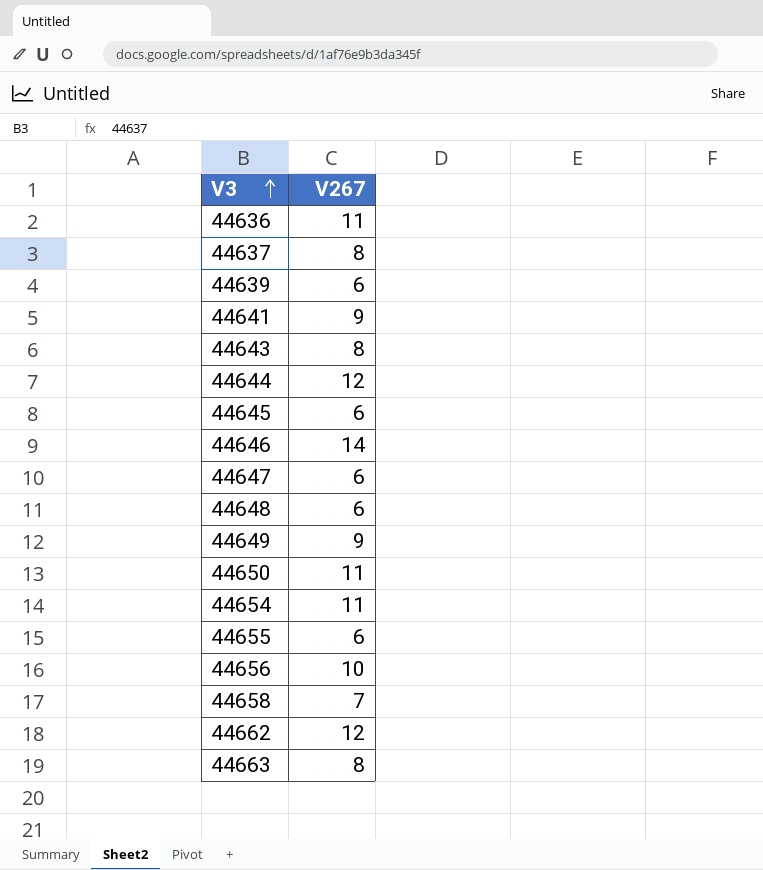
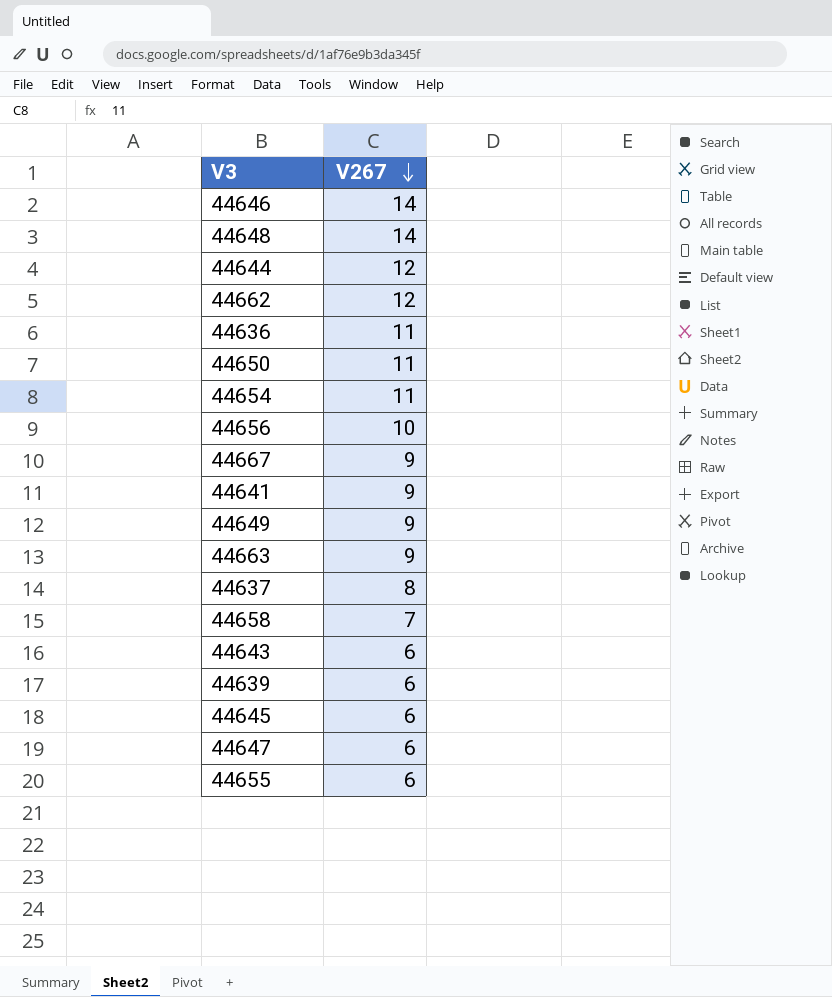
row order: V3 ascending -> V267 descending
44648 | V267: 6 -> 14
row 44667: none -> 9
44663 | V267: 8 -> 9
44643 | V267: 8 -> 6

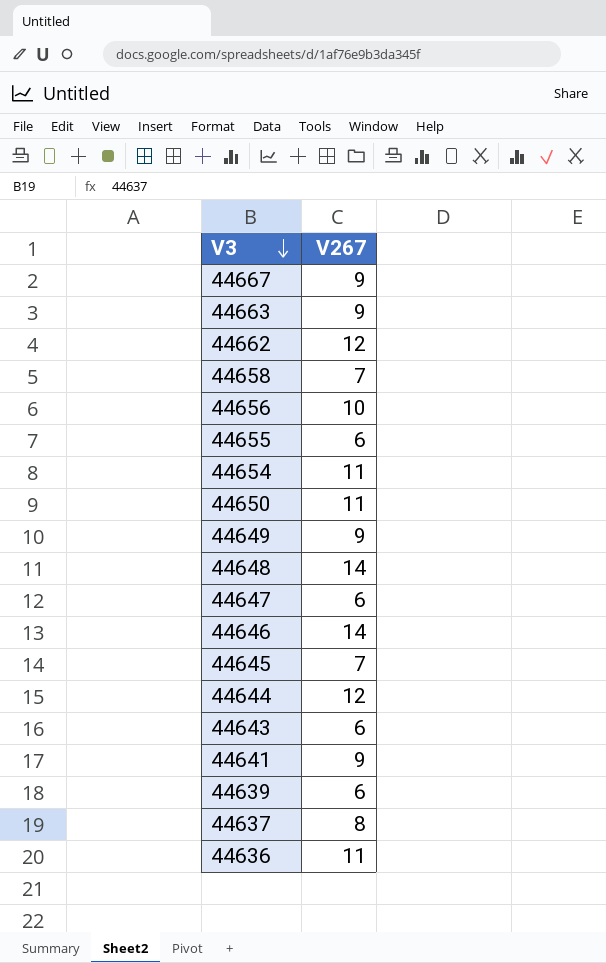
row order: V267 descending -> V3 descending
44645 | V267: 6 -> 7

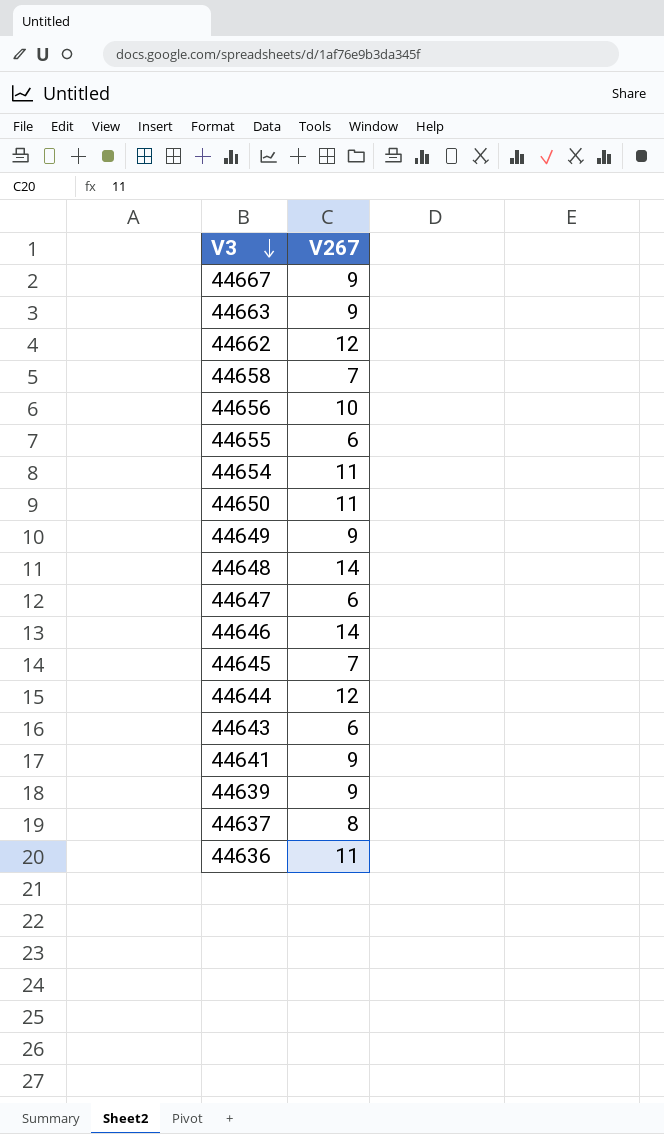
44639 | V267: 6 -> 9

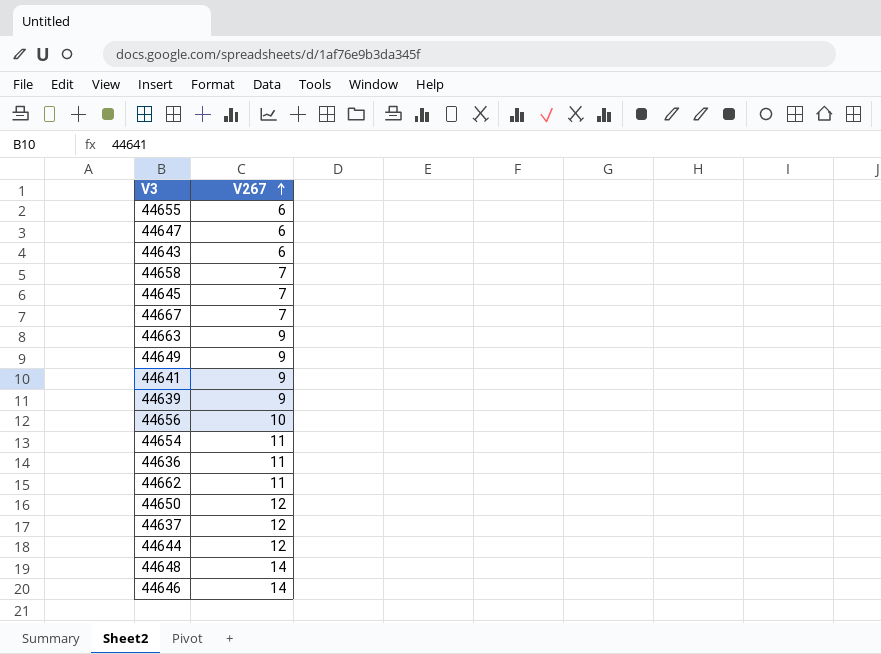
row order: V3 descending -> V267 ascending
44667 | V267: 9 -> 7
44662 | V267: 12 -> 11
44650 | V267: 11 -> 12
44637 | V267: 8 -> 12

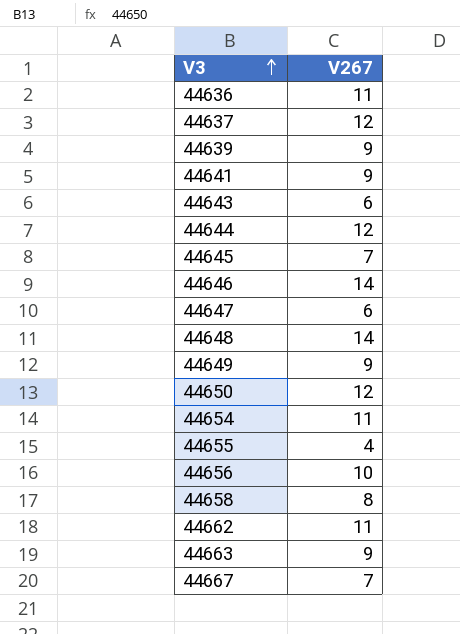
row order: V267 ascending -> V3 ascending
44655 | V267: 6 -> 4
44658 | V267: 7 -> 8

